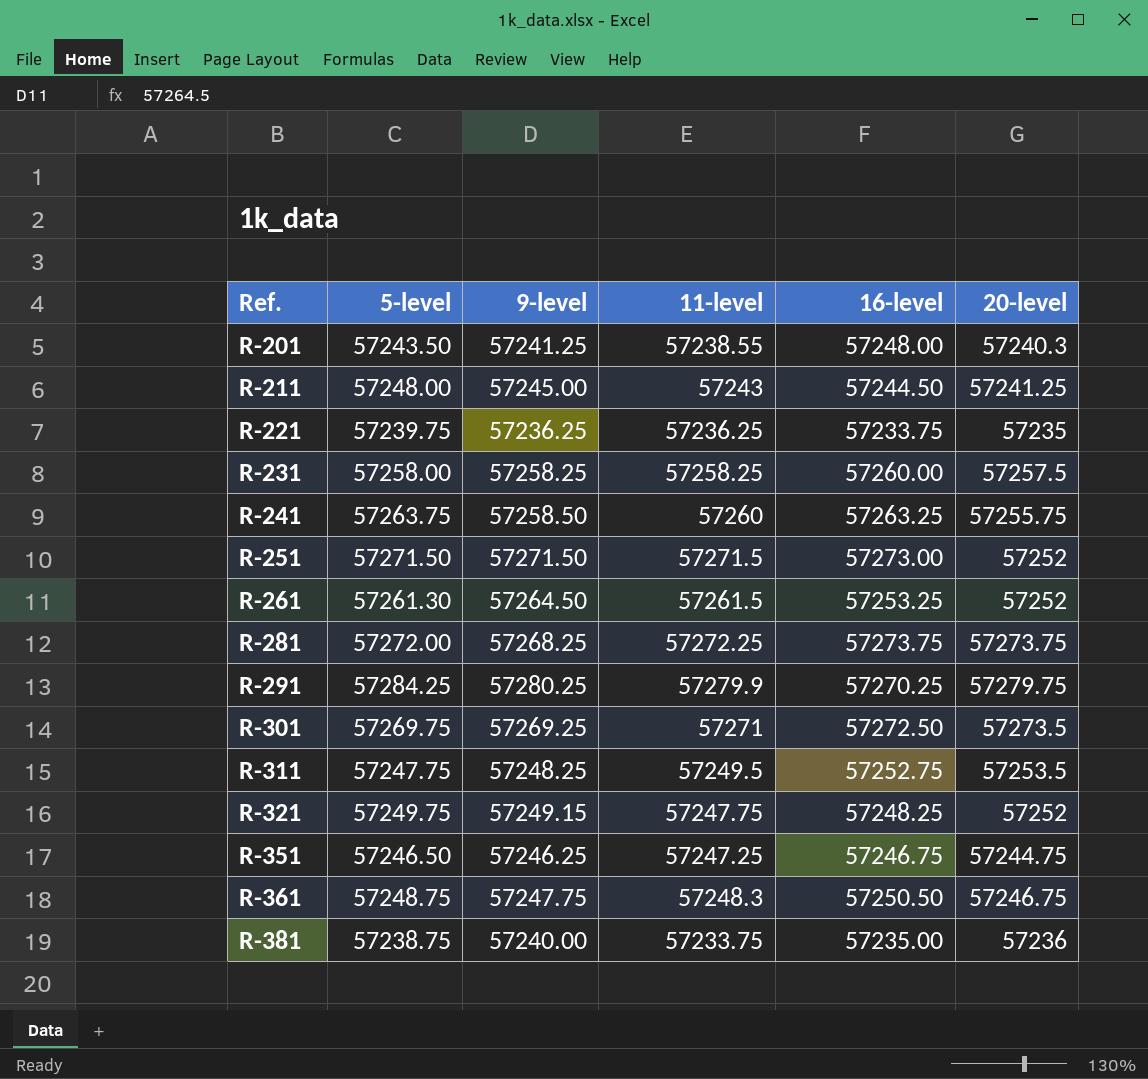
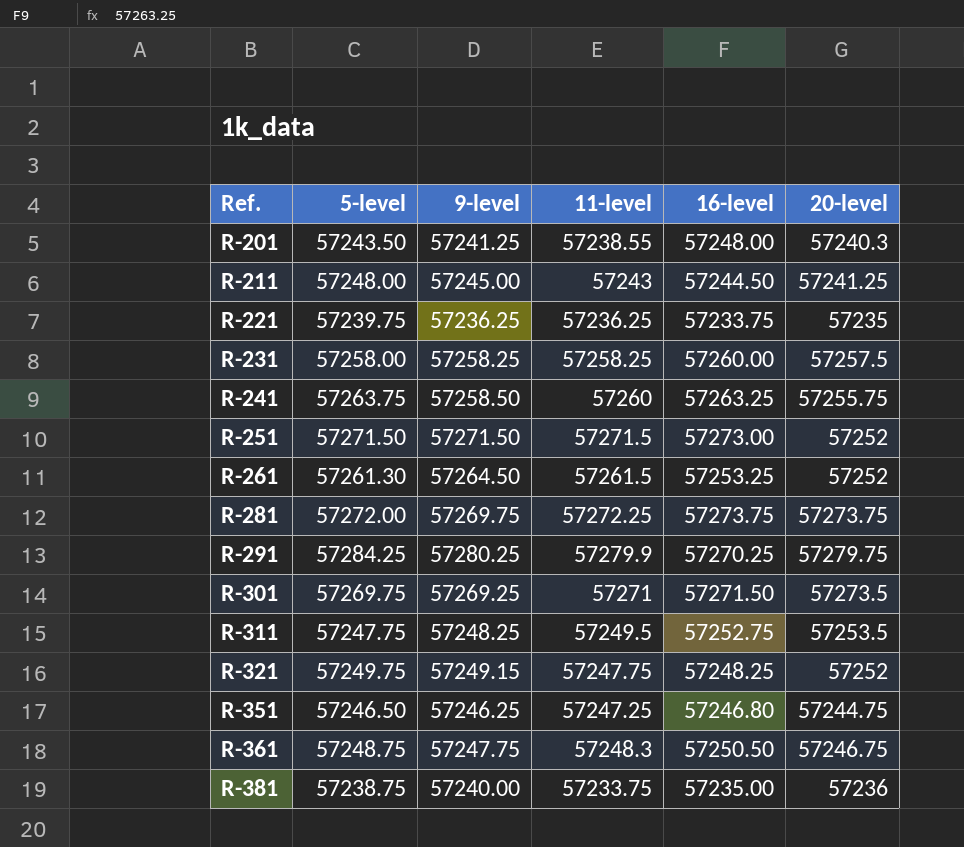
R-281 | 9-level: 57268.25 -> 57269.75
R-301 | 16-level: 57272.50 -> 57271.50
R-351 | 16-level: 57246.75 -> 57246.80

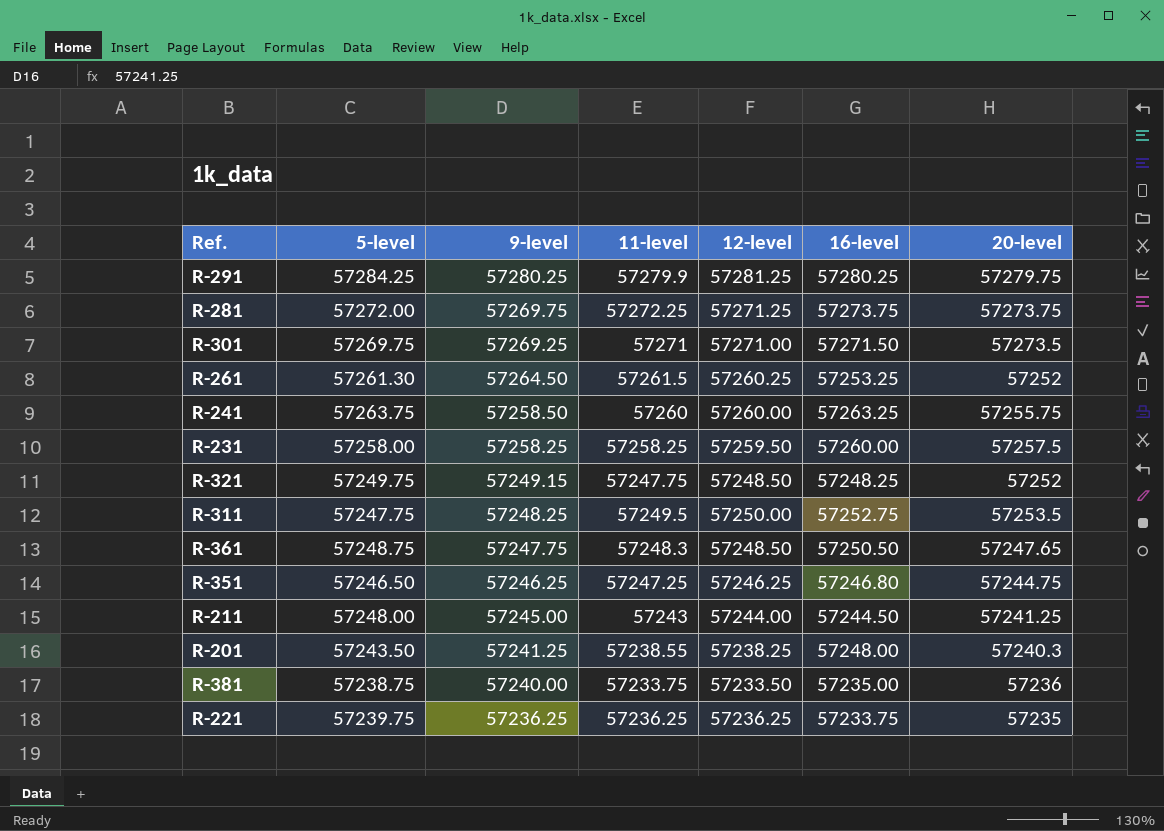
row order: Ref. ascending -> 9-level descending
column 12-level | position: none -> 5
row R-251: 57271.50 | 57271.50 | 57271.5 | 57273.00 | 57252 -> none
R-291 | 16-level: 57270.25 -> 57280.25
R-361 | 20-level: 57246.75 -> 57247.65

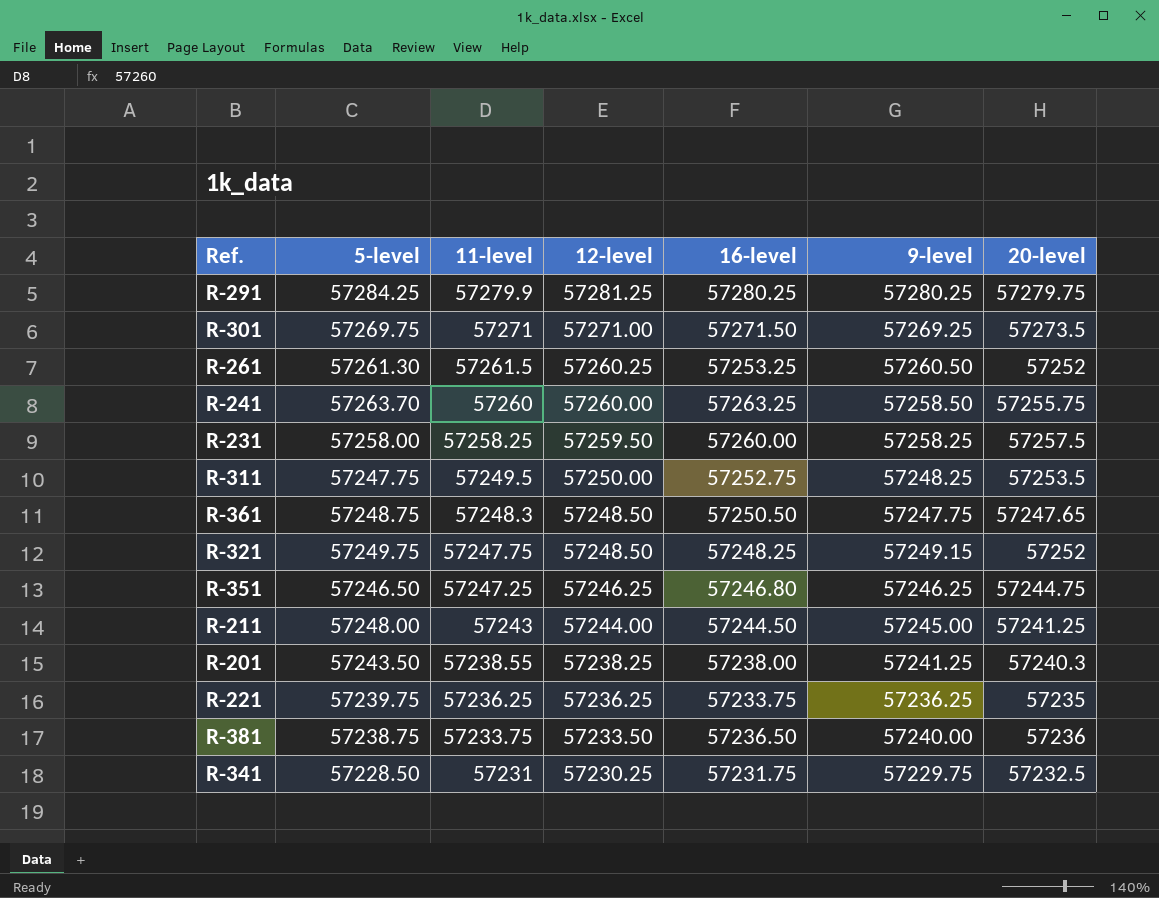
row order: 9-level descending -> 11-level descending
column 9-level | position: 3 -> 6
row R-281: 57272.00 | 57269.75 | 57272.25 | 57271.25 | 57273.75 | 57273.75 -> none
R-261 | 9-level: 57264.50 -> 57260.50
R-241 | 5-level: 57263.75 -> 57263.70
R-201 | 16-level: 57248.00 -> 57238.00
R-381 | 16-level: 57235.00 -> 57236.50
row R-341: none -> 57228.50 | 57231 | 57230.25 | 57231.75 | 57229.75 | 57232.5

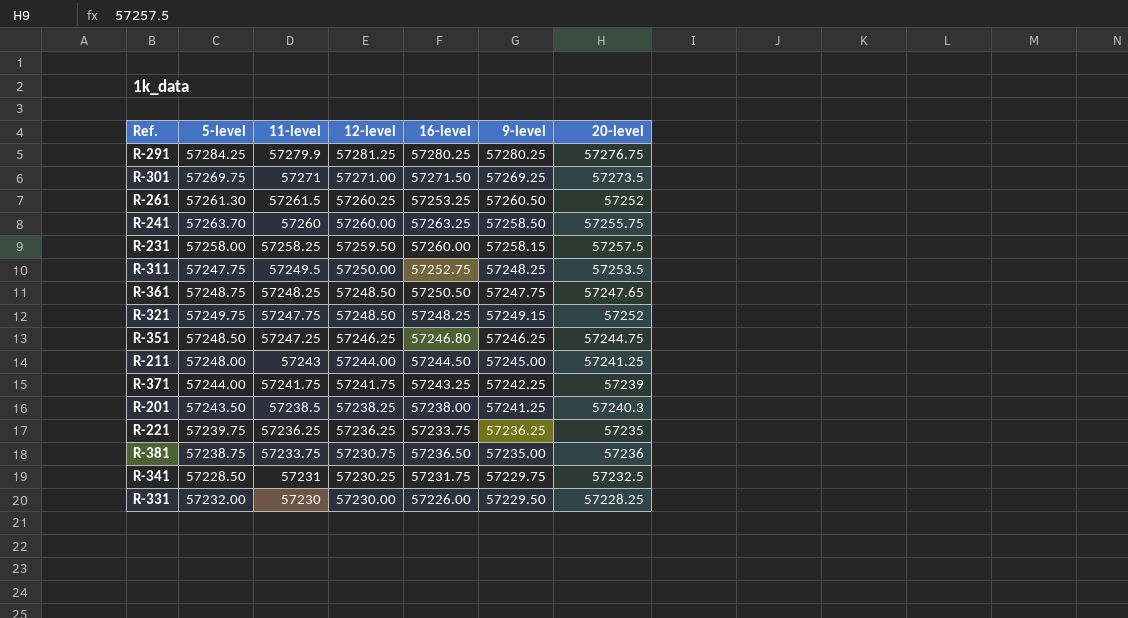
R-291 | 20-level: 57279.75 -> 57276.75
R-231 | 9-level: 57258.25 -> 57258.15
R-361 | 11-level: 57248.3 -> 57248.25
R-351 | 5-level: 57246.50 -> 57248.50
row R-371: none -> 57244.00 | 57241.75 | 57241.75 | 57243.25 | 57242.25 | 57239
R-201 | 11-level: 57238.55 -> 57238.5
R-381 | 12-level: 57233.50 -> 57230.75
R-381 | 9-level: 57240.00 -> 57235.00
row R-331: none -> 57232.00 | 57230 | 57230.00 | 57226.00 | 57229.50 | 57228.25

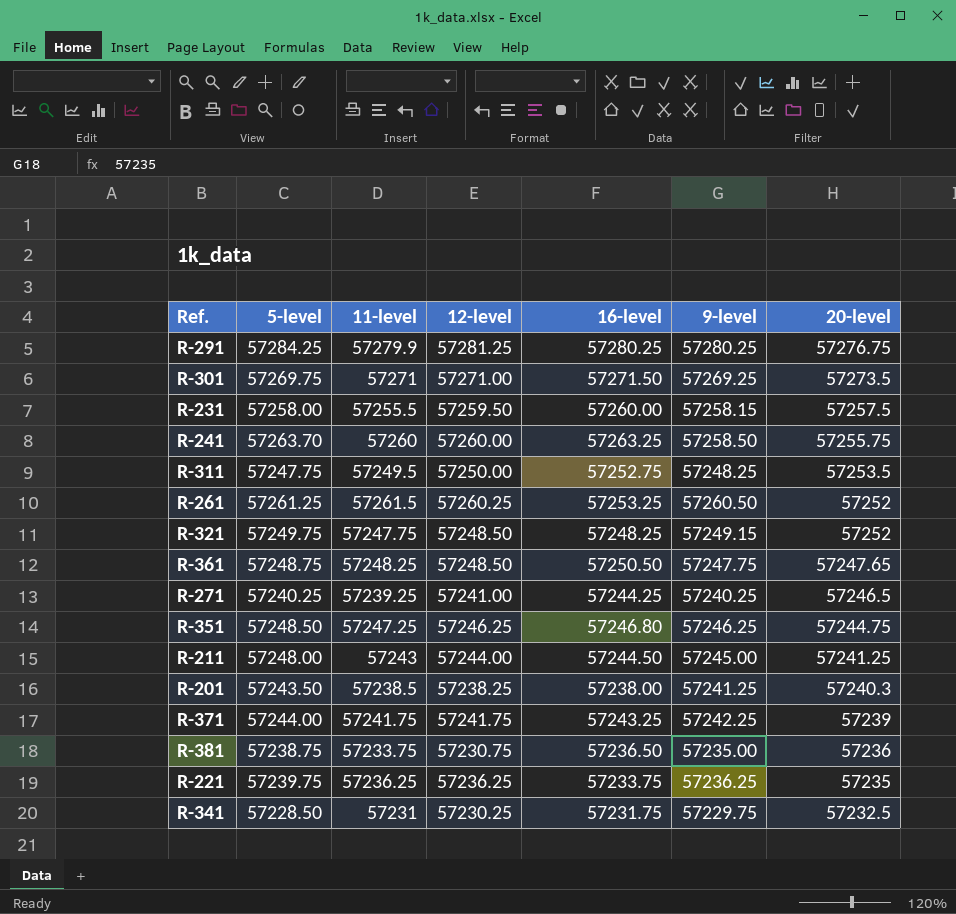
row order: 11-level descending -> 20-level descending
row R-331: 57232.00 | 57230 | 57230.00 | 57226.00 | 57229.50 | 57228.25 -> none
R-231 | 11-level: 57258.25 -> 57255.5
R-261 | 5-level: 57261.30 -> 57261.25
row R-271: none -> 57240.25 | 57239.25 | 57241.00 | 57244.25 | 57240.25 | 57246.5

